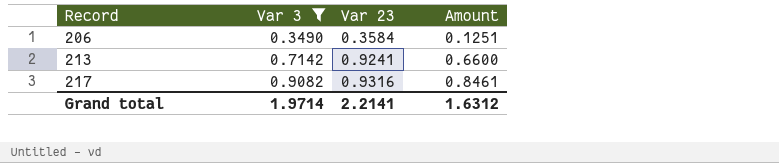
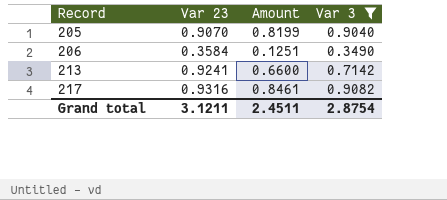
column Var 3 | position: 2 -> 4
row 205: none -> 0.9070 | 0.8199 | 0.9040
Grand total | Var 23: 2.2141 -> 3.1211
Grand total | Amount: 1.6312 -> 2.4511
Grand total | Var 3: 1.9714 -> 2.8754

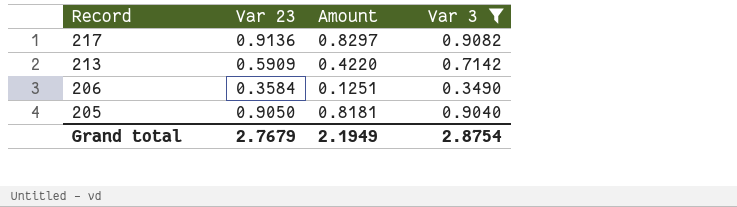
row order: Record ascending -> Record descending
217 | Var 23: 0.9316 -> 0.9136
217 | Amount: 0.8461 -> 0.8297
213 | Var 23: 0.9241 -> 0.5909
213 | Amount: 0.6600 -> 0.4220
205 | Var 23: 0.9070 -> 0.9050
205 | Amount: 0.8199 -> 0.8181
Grand total | Var 23: 3.1211 -> 2.7679
Grand total | Amount: 2.4511 -> 2.1949

